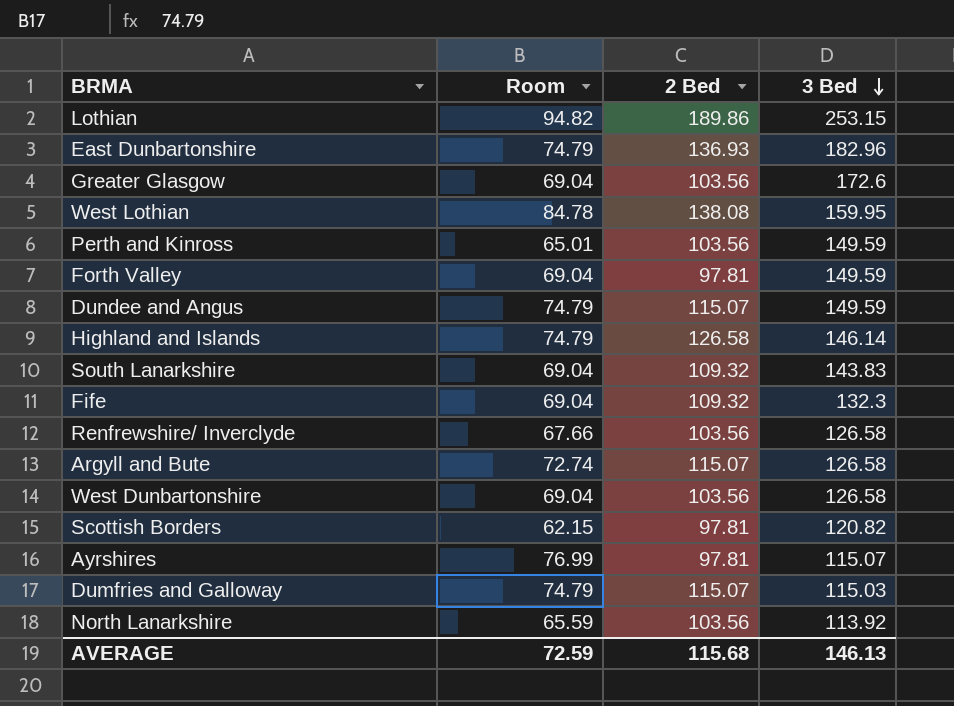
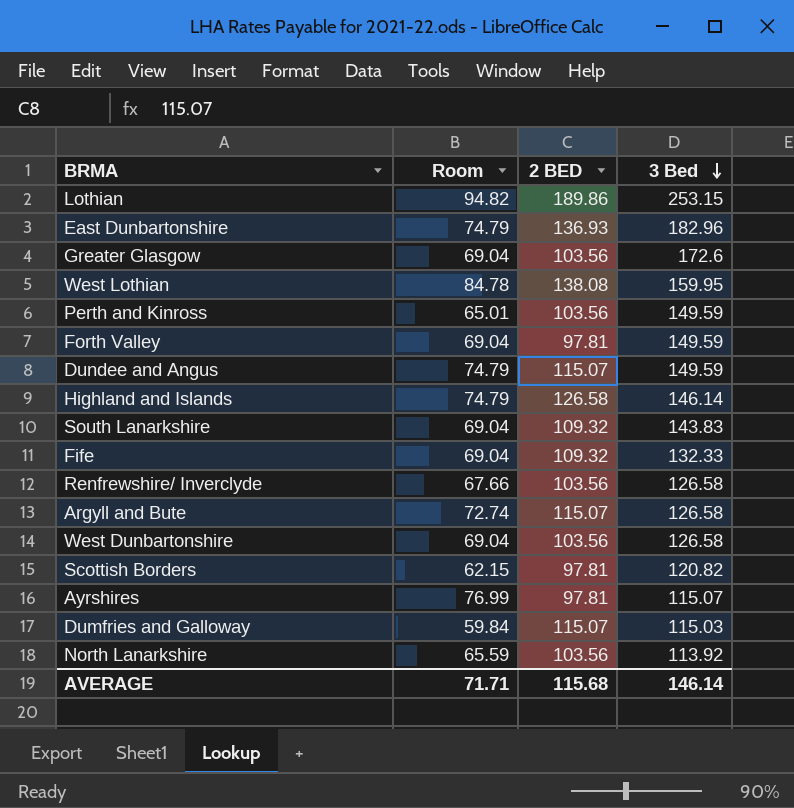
column name: 2 Bed -> 2 BED
Fife | 3 Bed: 132.3 -> 132.33
Dumfries and Galloway | Room: 74.79 -> 59.84
AVERAGE | Room: 72.59 -> 71.71
AVERAGE | 3 Bed: 146.13 -> 146.14

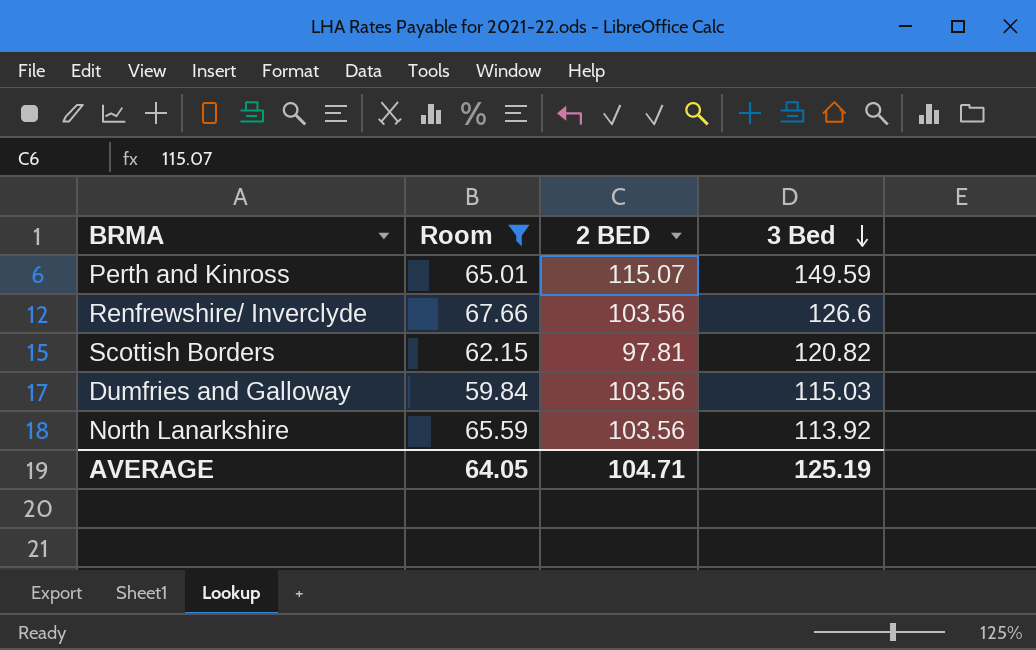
filter: none -> Room <= 67.66
Perth and Kinross | 2 BED: 103.56 -> 115.07
Renfrewshire/ Inverclyde | 3 Bed: 126.58 -> 126.6
Dumfries and Galloway | 2 BED: 115.07 -> 103.56
AVERAGE | Room: 71.71 -> 64.05
AVERAGE | 2 BED: 115.68 -> 104.71
AVERAGE | 3 Bed: 146.14 -> 125.19

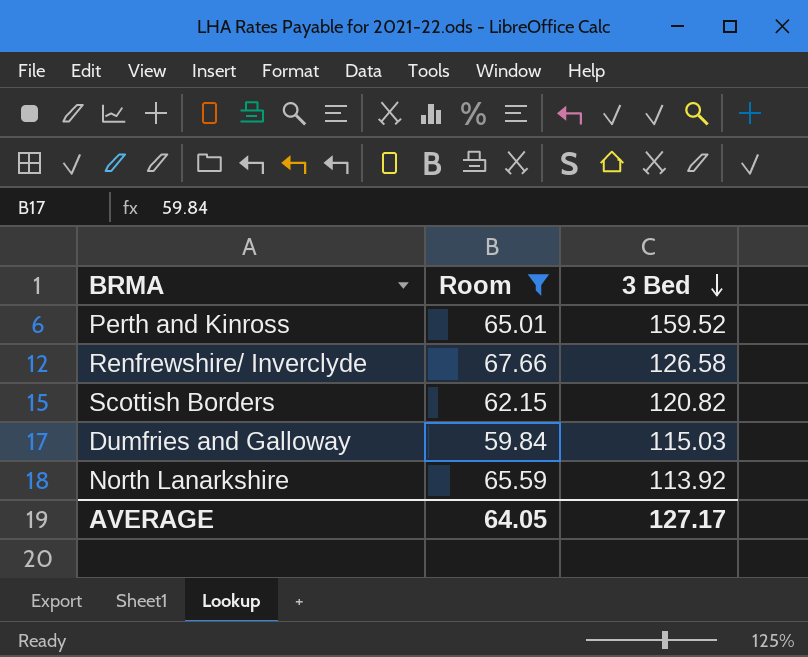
column 2 BED | position: 3 -> none
Perth and Kinross | 3 Bed: 149.59 -> 159.52
Renfrewshire/ Inverclyde | 3 Bed: 126.6 -> 126.58
AVERAGE | 3 Bed: 125.19 -> 127.17

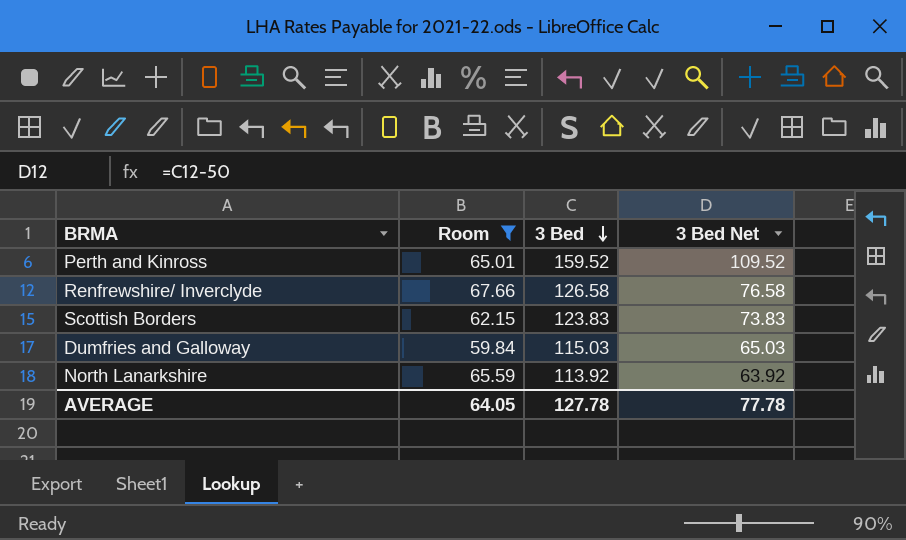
column 3 Bed Net | formula: none -> [3 Bed] - 50
Scottish Borders | 3 Bed: 120.82 -> 123.83
AVERAGE | 3 Bed: 127.17 -> 127.78

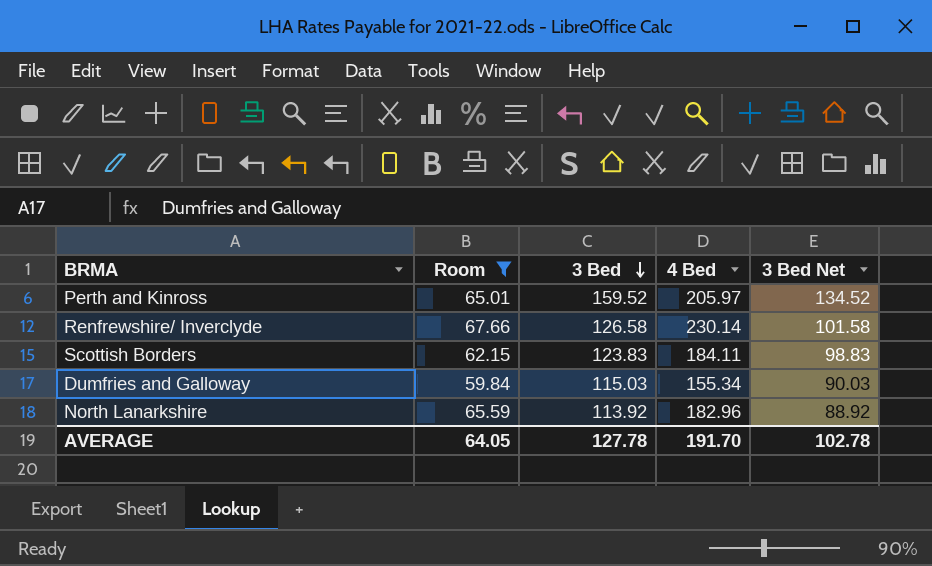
column 4 Bed | position: none -> 4
column 3 Bed Net | formula: [3 Bed] - 50 -> [3 Bed] - 25
AVERAGE | 3 Bed Net: 77.78 -> 102.78

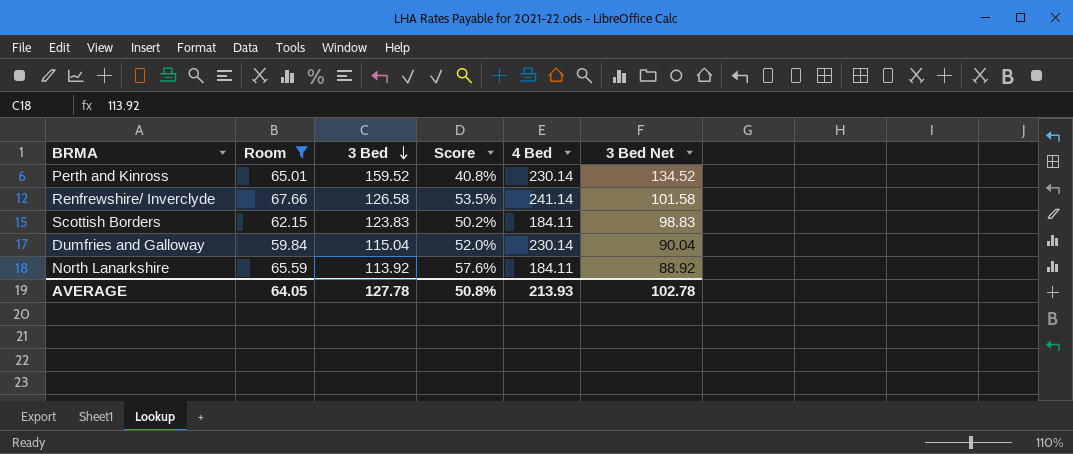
column Score | formula: none -> [Room] / [3 Bed]
Perth and Kinross | 4 Bed: 205.97 -> 230.14
Renfrewshire/ Inverclyde | 4 Bed: 230.14 -> 241.14
Dumfries and Galloway | 3 Bed: 115.03 -> 115.04
Dumfries and Galloway | 4 Bed: 155.34 -> 230.14
Dumfries and Galloway | 3 Bed Net: 90.03 -> 90.04
North Lanarkshire | 4 Bed: 182.96 -> 184.11
AVERAGE | 4 Bed: 191.70 -> 213.93

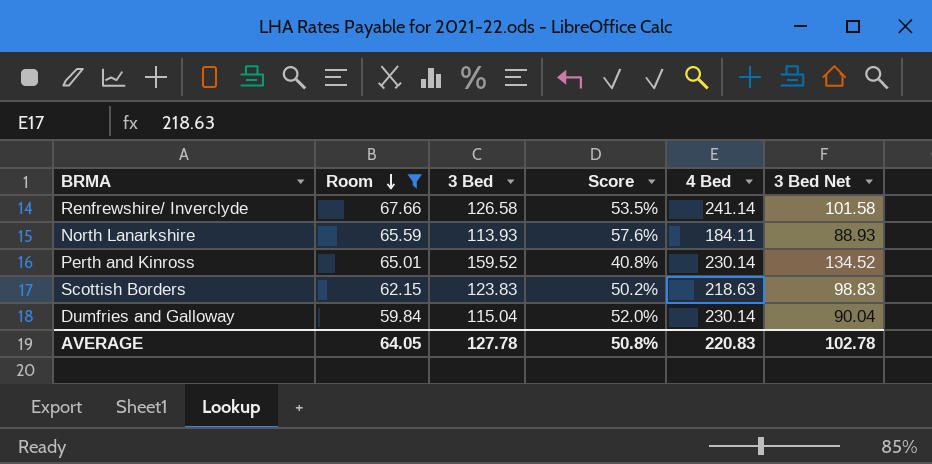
row order: 3 Bed descending -> Room descending
North Lanarkshire | 3 Bed: 113.92 -> 113.93
North Lanarkshire | 3 Bed Net: 88.92 -> 88.93
Scottish Borders | 4 Bed: 184.11 -> 218.63
AVERAGE | 4 Bed: 213.93 -> 220.83

